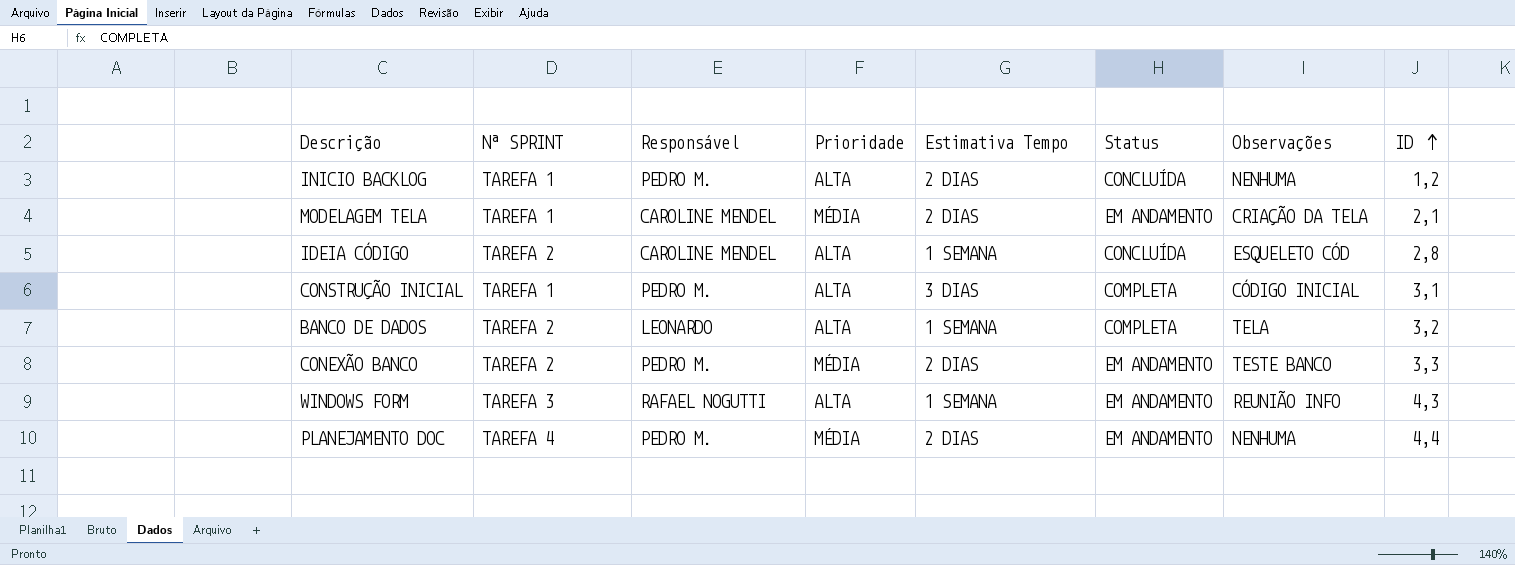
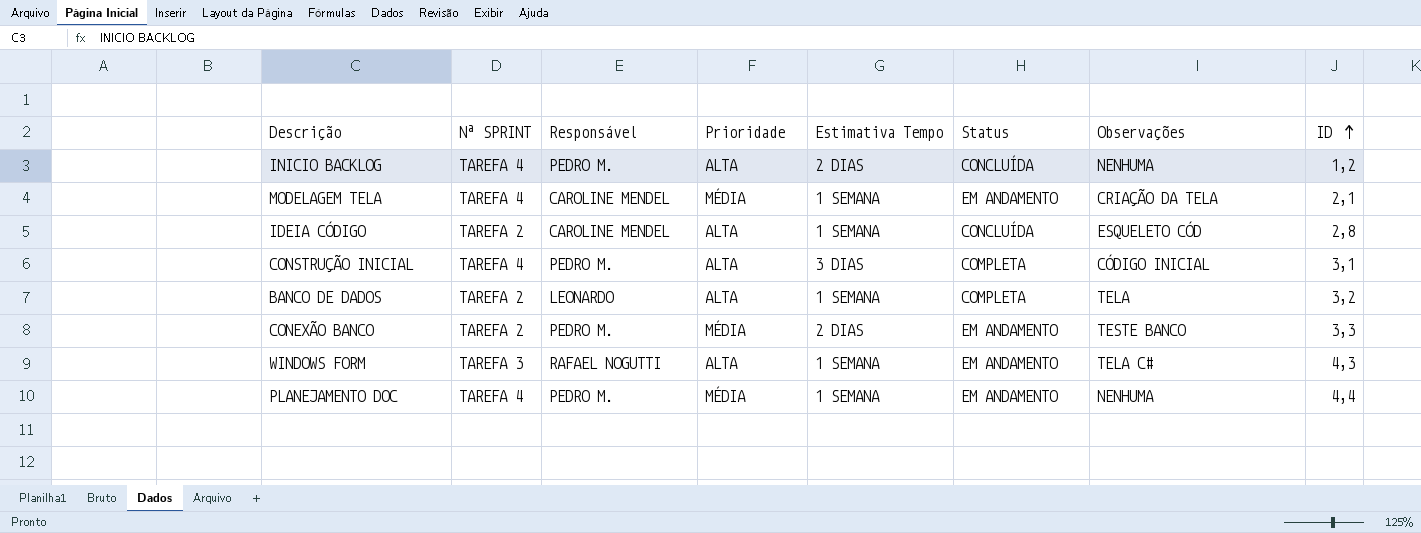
INICIO BACKLOG | Nª SPRINT: TAREFA 1 -> TAREFA 4
MODELAGEM TELA | Nª SPRINT: TAREFA 1 -> TAREFA 4
MODELAGEM TELA | Estimativa Tempo: 2 DIAS -> 1 SEMANA
CONSTRUÇÃO INICIAL | Nª SPRINT: TAREFA 1 -> TAREFA 4
WINDOWS FORM | Observações: REUNIÃO INFO -> TELA C#
PLANEJAMENTO DOC | Estimativa Tempo: 2 DIAS -> 1 SEMANA

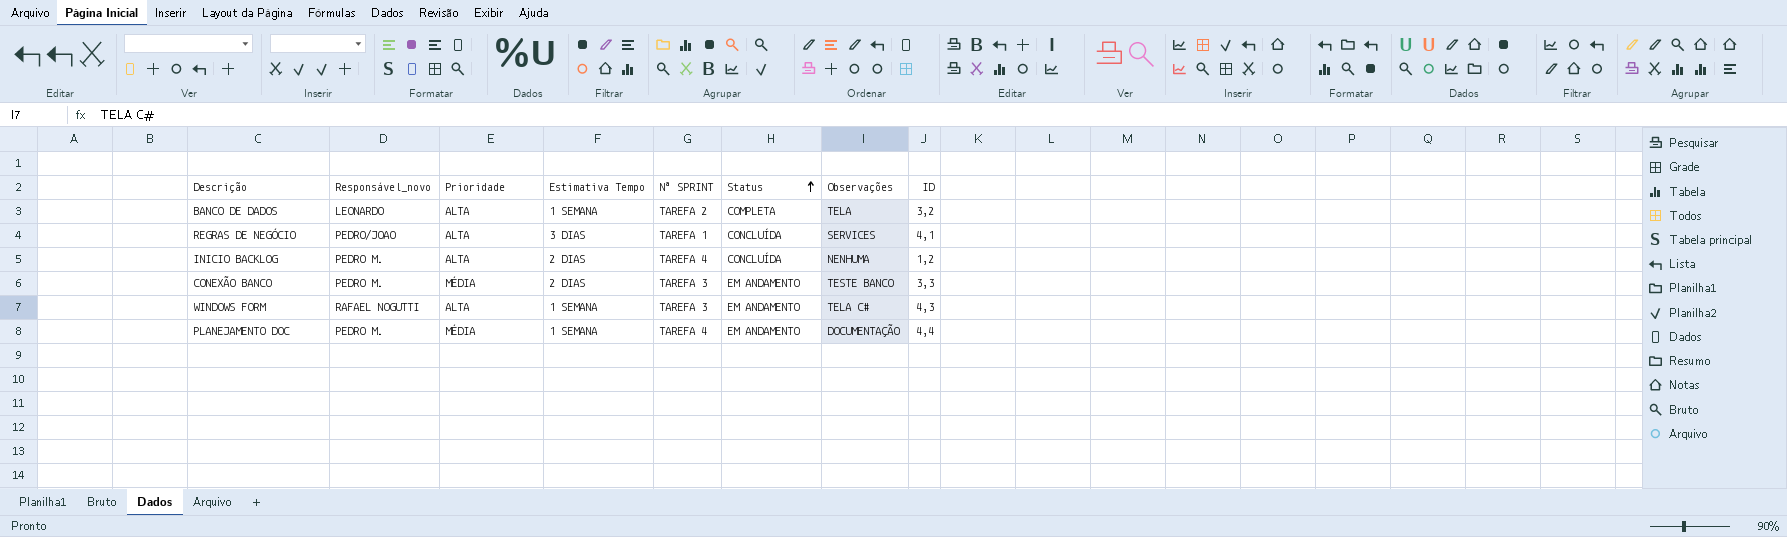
row order: ID ascending -> Status ascending
column name: Responsável -> Responsável_novo
column Nª SPRINT | position: 2 -> 5
row MODELAGEM TELA: TAREFA 4 | CAROLINE MENDEL | MÉDIA | 1 SEMANA | EM ANDAMENTO | CRIAÇÃO DA TELA | 2,1 -> none
row IDEIA CÓDIGO: TAREFA 2 | CAROLINE MENDEL | ALTA | 1 SEMANA | CONCLUÍDA | ESQUELETO CÓD | 2,8 -> none
row CONSTRUÇÃO INICIAL: TAREFA 4 | PEDRO M. | ALTA | 3 DIAS | COMPLETA | CÓDIGO INICIAL | 3,1 -> none
row REGRAS DE NEGÓCIO: none -> PEDRO/JOAO | ALTA | 3 DIAS | TAREFA 1 | CONCLUÍDA | SERVICES | 4,1
CONEXÃO BANCO | Nª SPRINT: TAREFA 2 -> TAREFA 3
PLANEJAMENTO DOC | Observações: NENHUMA -> DOCUMENTAÇÃO

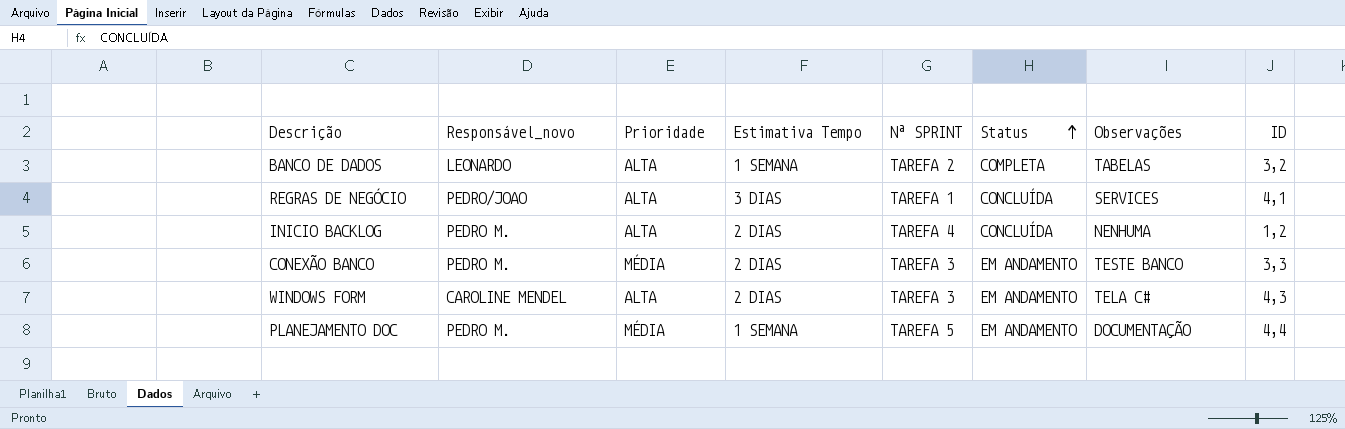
BANCO DE DADOS | Observações: TELA -> TABELAS
WINDOWS FORM | Responsável_novo: RAFAEL NOGUTTI -> CAROLINE MENDEL
WINDOWS FORM | Estimativa Tempo: 1 SEMANA -> 2 DIAS
PLANEJAMENTO DOC | Nª SPRINT: TAREFA 4 -> TAREFA 5

